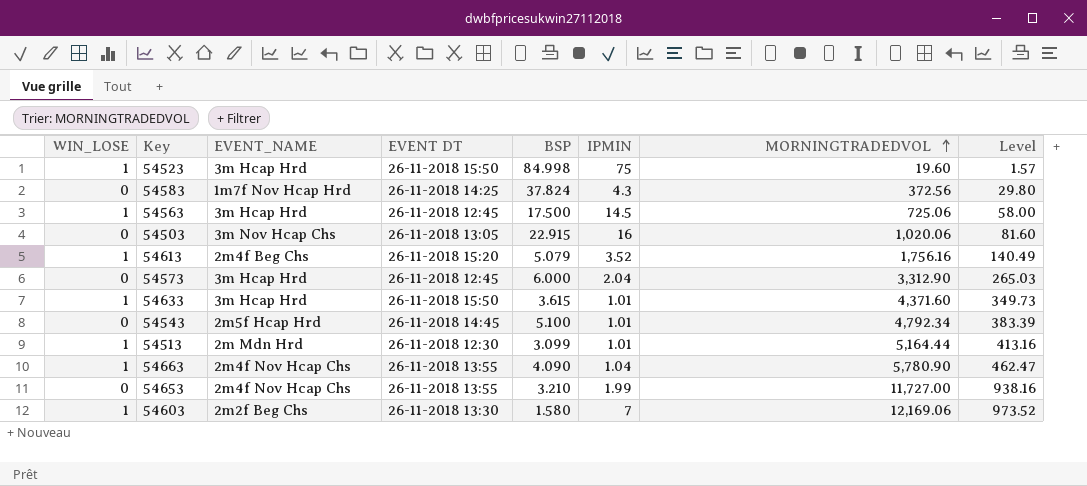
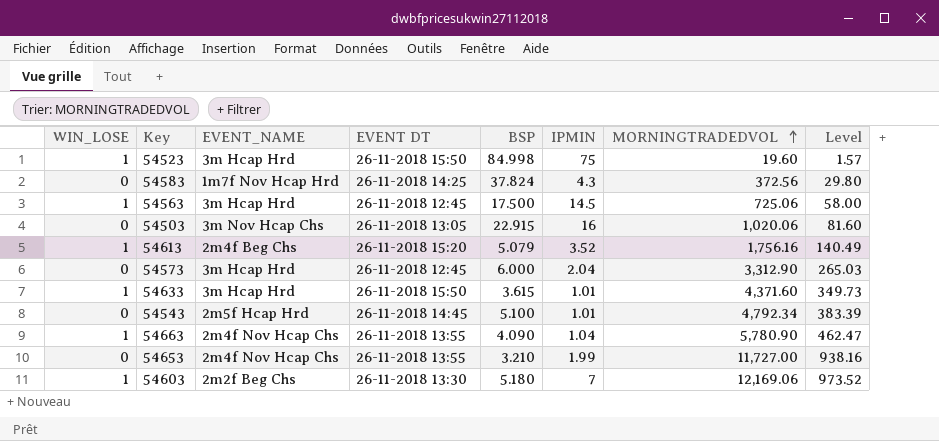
row 54513: 1 | 2m Mdn Hrd | 26-11-2018 12:30 | 3.099 | 1.01 | 5,164.44 | 413.16 -> none
54603 | BSP: 1.580 -> 5.180

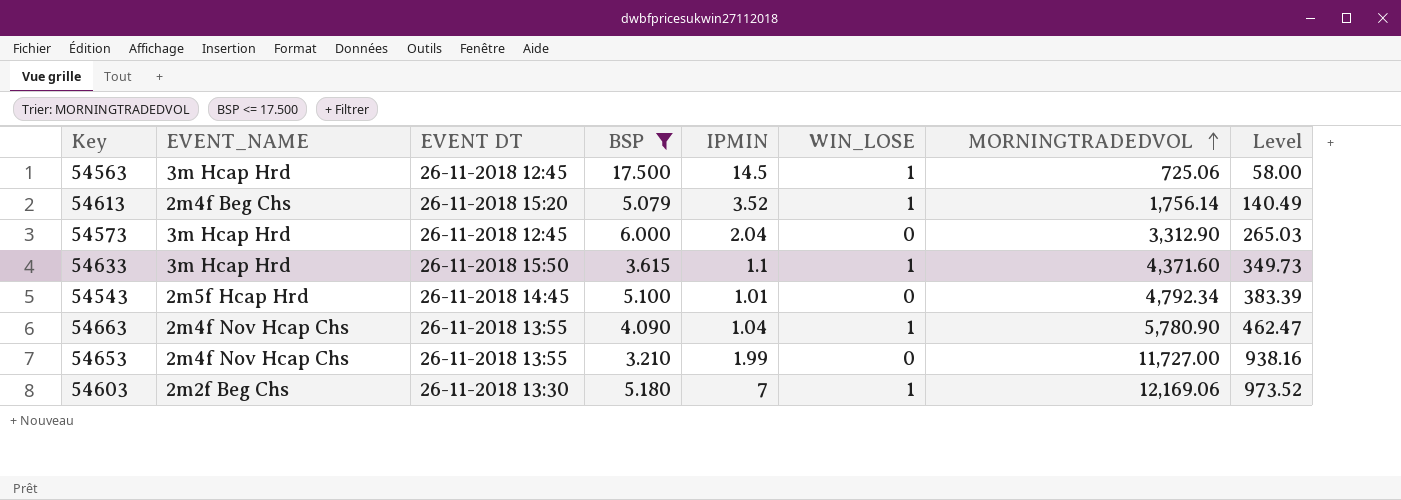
filter: none -> BSP <= 17.500
column WIN_LOSE | position: 1 -> 6
54613 | MORNINGTRADEDVOL: 1,756.16 -> 1,756.14
54633 | IPMIN: 1.01 -> 1.1

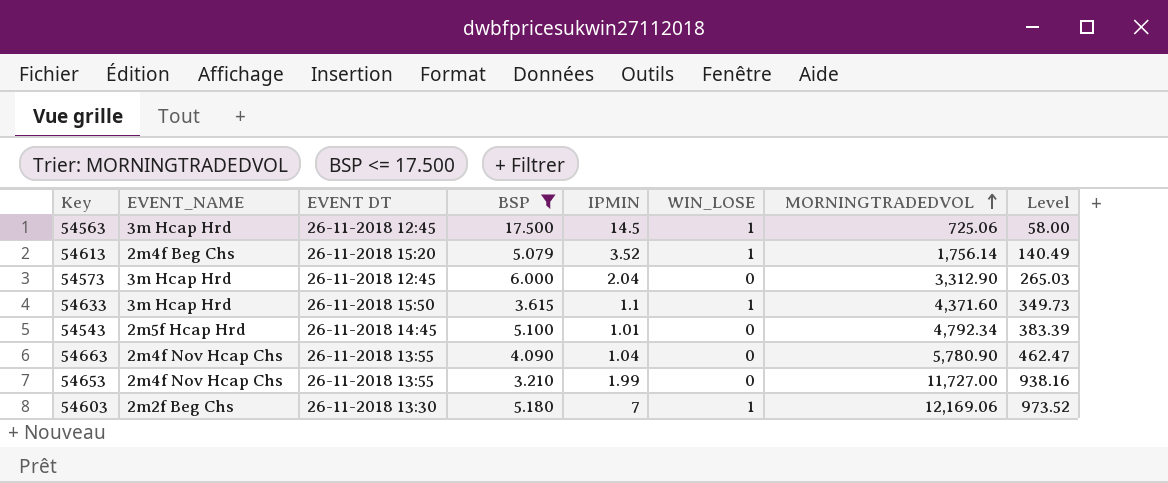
54663 | WIN_LOSE: 1 -> 0

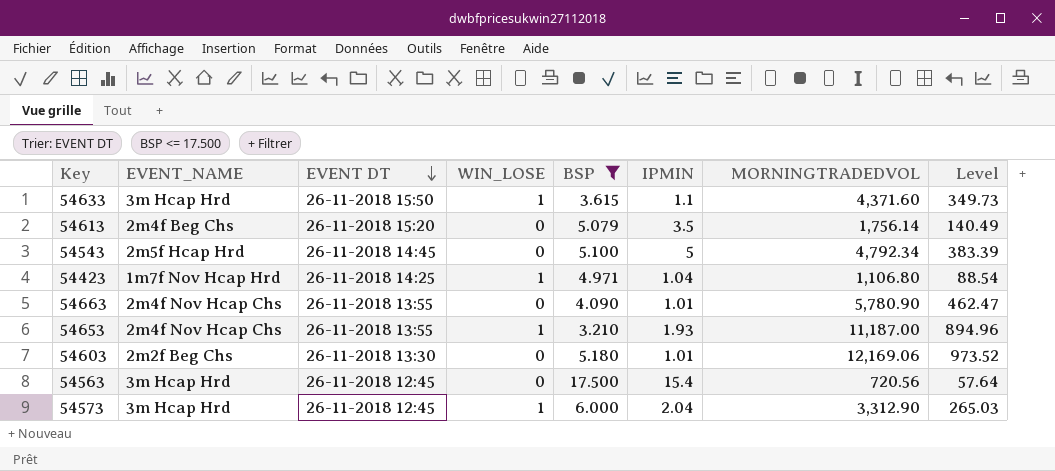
row order: MORNINGTRADEDVOL ascending -> EVENT DT descending
column WIN_LOSE | position: 6 -> 4
54613 | WIN_LOSE: 1 -> 0
54613 | IPMIN: 3.52 -> 3.5
54543 | IPMIN: 1.01 -> 5
row 54423: none -> 1m7f Nov Hcap Hrd | 26-11-2018 14:25 | 1 | 4.971 | 1.04 | 1,106.80 | 88.54
54663 | IPMIN: 1.04 -> 1.01
54653 | WIN_LOSE: 0 -> 1
54653 | IPMIN: 1.99 -> 1.93
54653 | MORNINGTRADEDVOL: 11,727.00 -> 11,187.00
54653 | Level: 938.16 -> 894.96
54603 | WIN_LOSE: 1 -> 0
54603 | IPMIN: 7 -> 1.01
54563 | WIN_LOSE: 1 -> 0
54563 | IPMIN: 14.5 -> 15.4
54563 | MORNINGTRADEDVOL: 725.06 -> 720.56
54563 | Level: 58.00 -> 57.64
54573 | WIN_LOSE: 0 -> 1

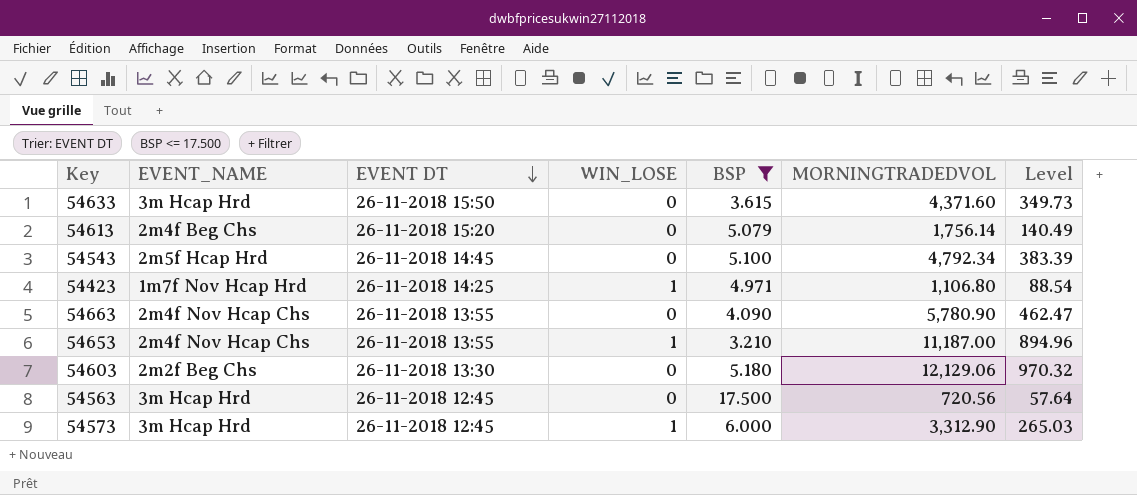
column IPMIN | position: 6 -> none
54633 | WIN_LOSE: 1 -> 0
54603 | MORNINGTRADEDVOL: 12,169.06 -> 12,129.06
54603 | Level: 973.52 -> 970.32

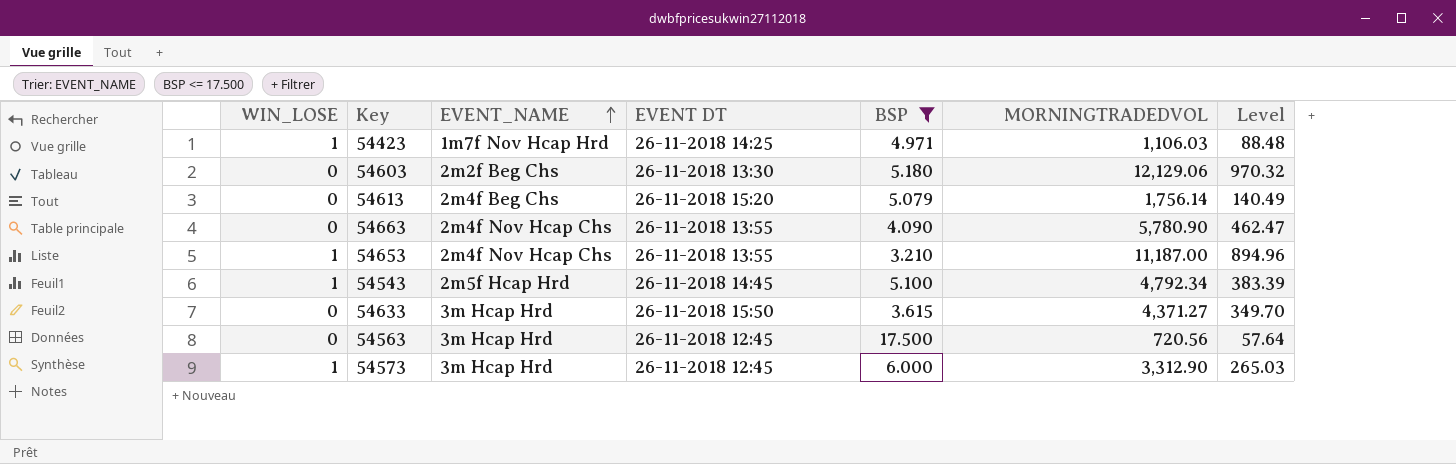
row order: EVENT DT descending -> EVENT_NAME ascending
column WIN_LOSE | position: 4 -> 1
54423 | MORNINGTRADEDVOL: 1,106.80 -> 1,106.03
54423 | Level: 88.54 -> 88.48
54543 | WIN_LOSE: 0 -> 1
54633 | MORNINGTRADEDVOL: 4,371.60 -> 4,371.27
54633 | Level: 349.73 -> 349.70

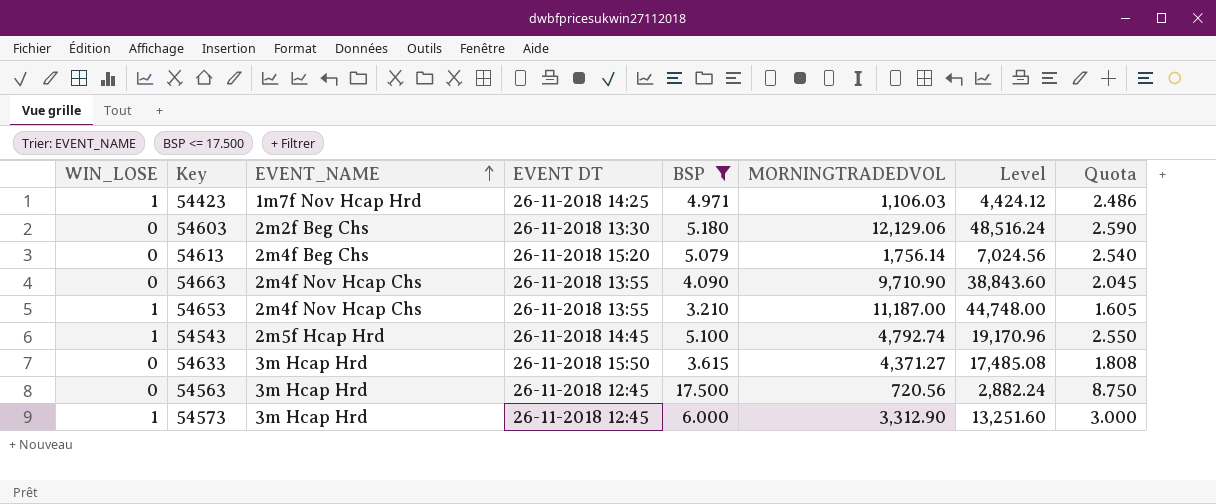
column Level | formula: [MORNINGTRADEDVOL] * 0.08 -> [MORNINGTRADEDVOL] * 4
column Quota | formula: none -> [BSP] * 0.5
54663 | MORNINGTRADEDVOL: 5,780.90 -> 9,710.90
54543 | MORNINGTRADEDVOL: 4,792.34 -> 4,792.74

